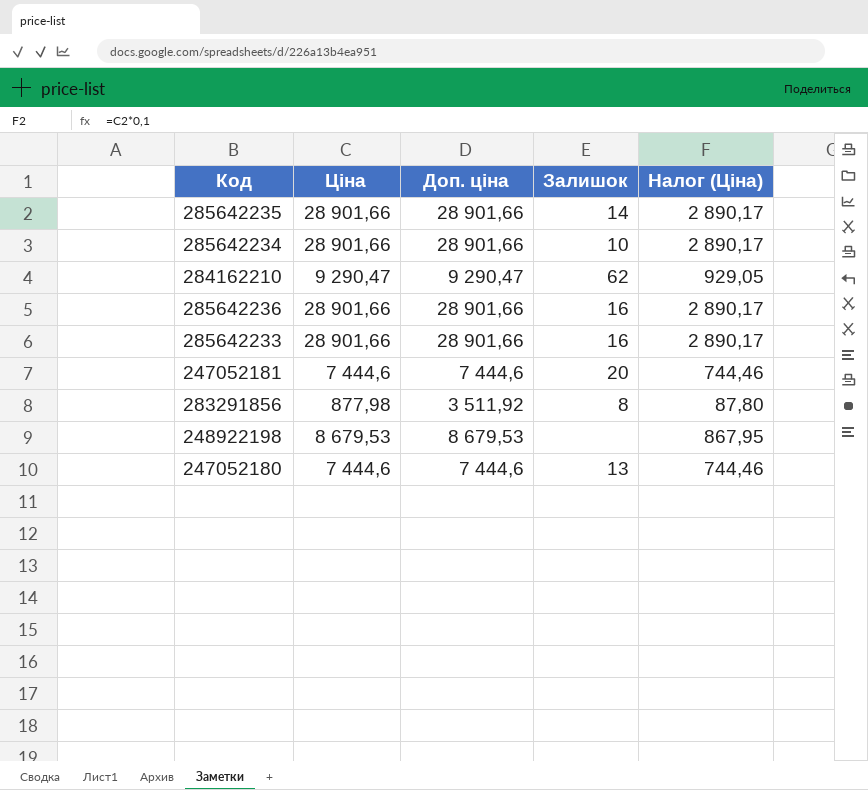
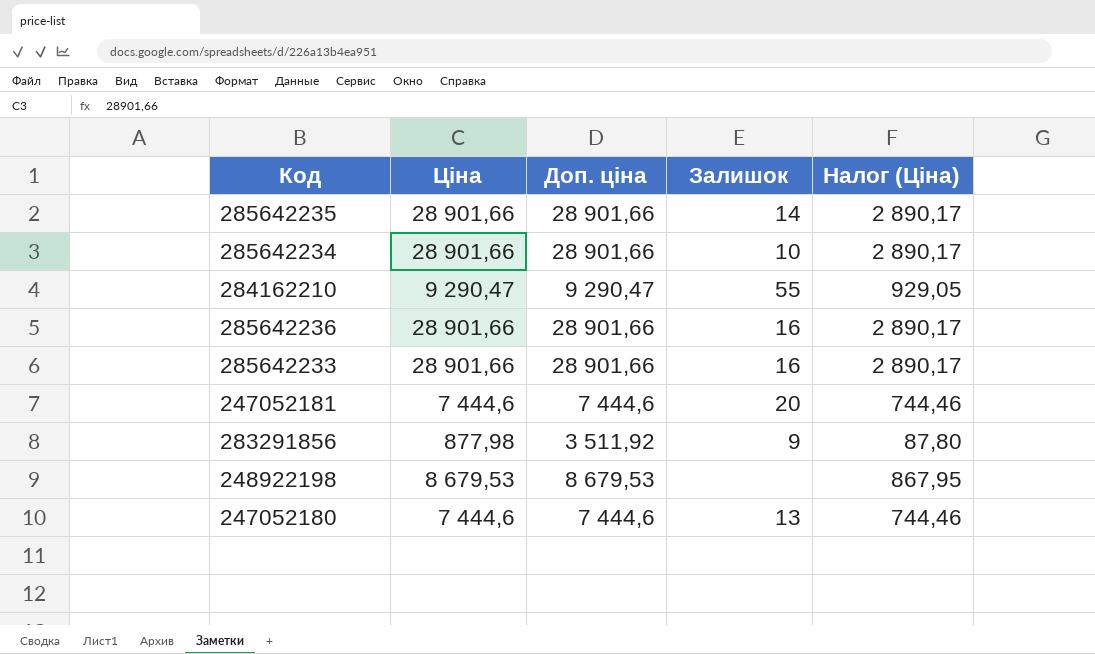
284162210 | Залишок: 62 -> 55
283291856 | Залишок: 8 -> 9

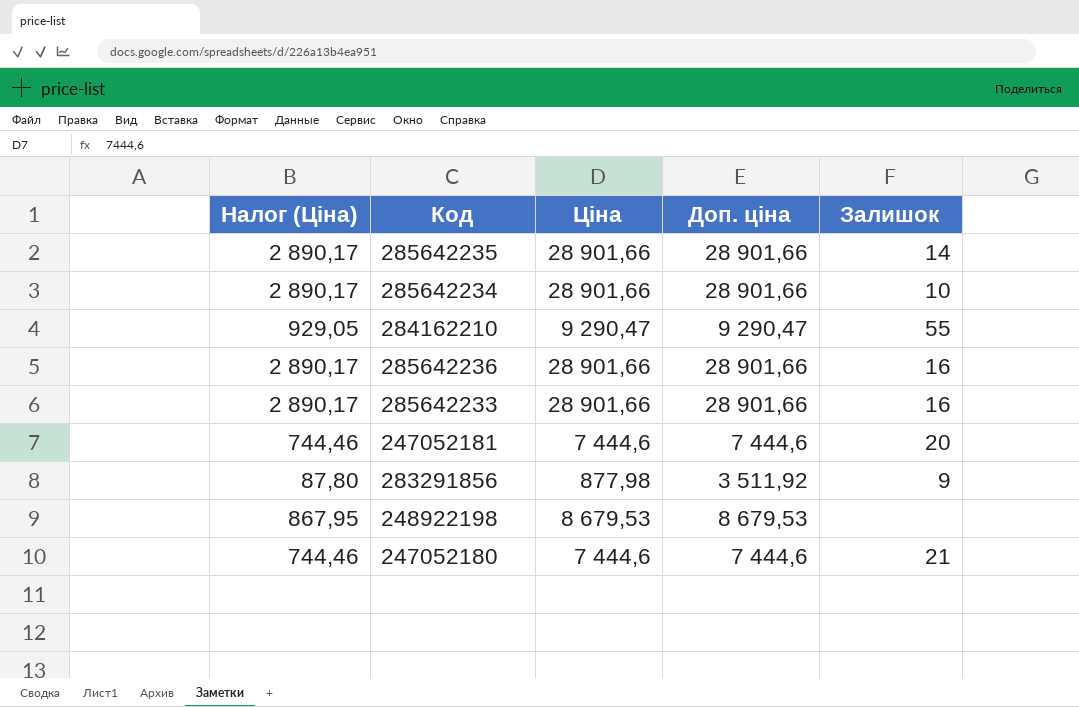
column Налог (Ціна) | position: 5 -> 1
247052180 | Залишок: 13 -> 21

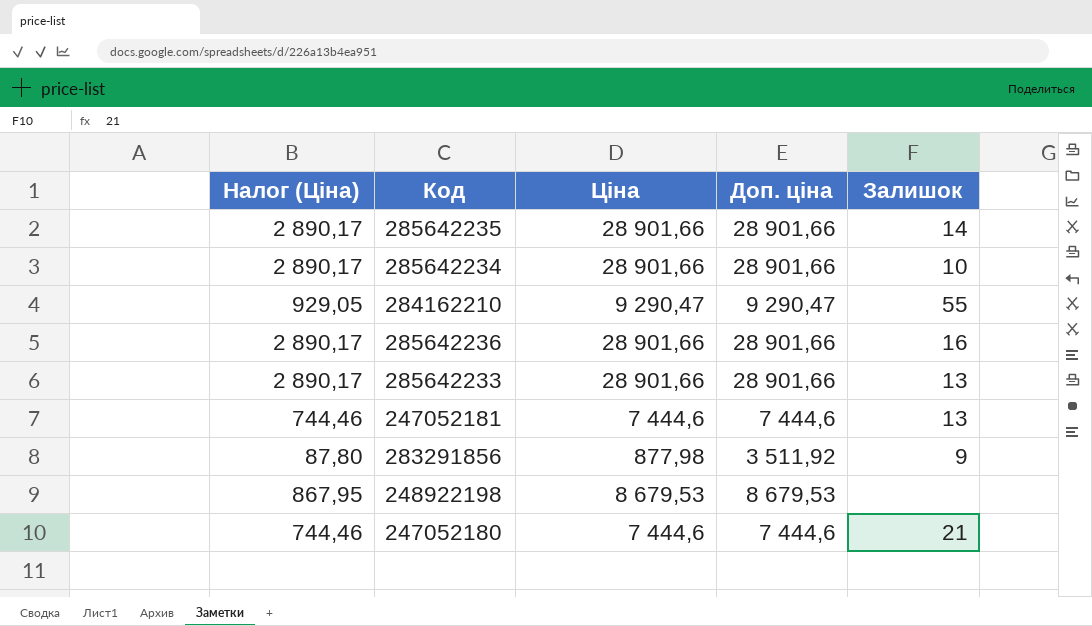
285642233 | Залишок: 16 -> 13
247052181 | Залишок: 20 -> 13

